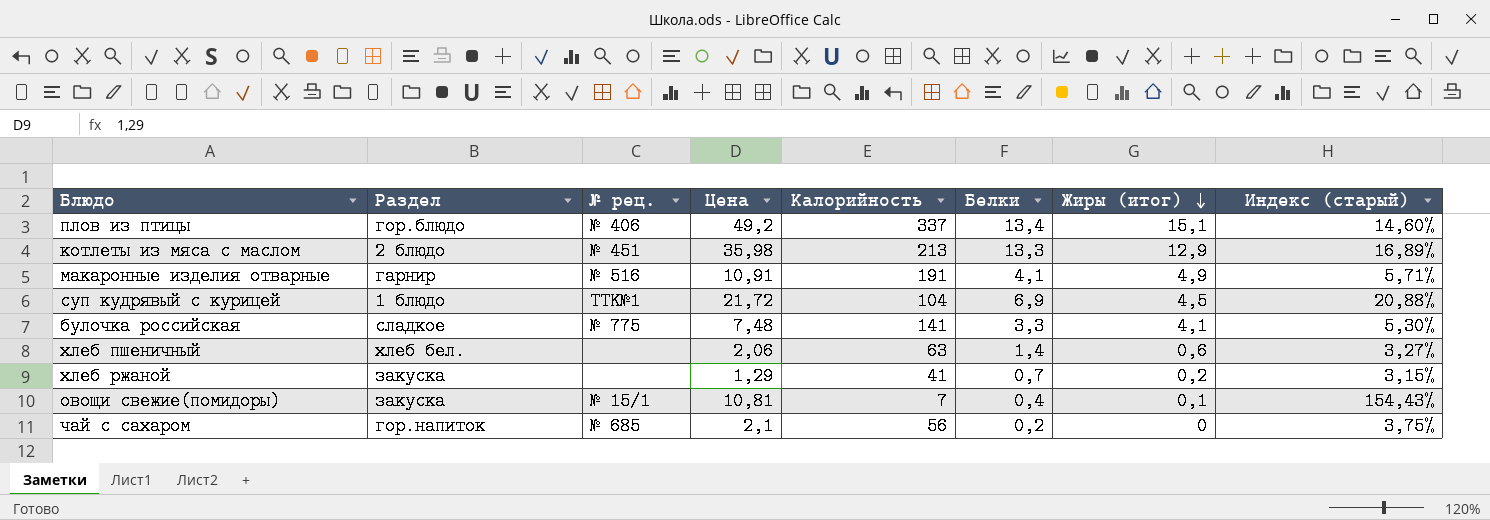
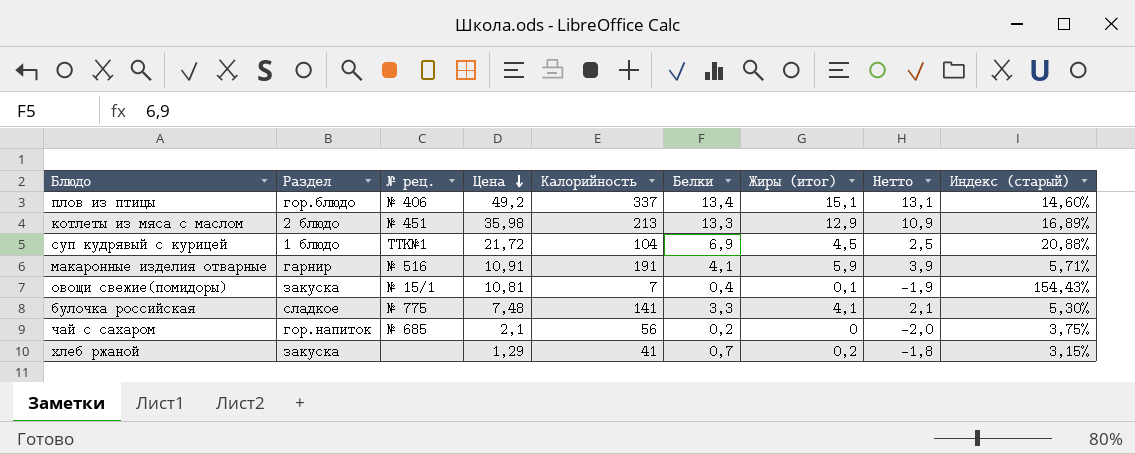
row order: Жиры (итог) descending -> Цена descending
column Нетто | formula: none -> [Жиры (итог)] - 2
row хлеб пшеничный: хлеб бел. | none | 2,06 | 63 | 1,4 | 0,6 | 3,27% -> none
макаронные изделия отварные | Жиры (итог): 4,9 -> 5,9

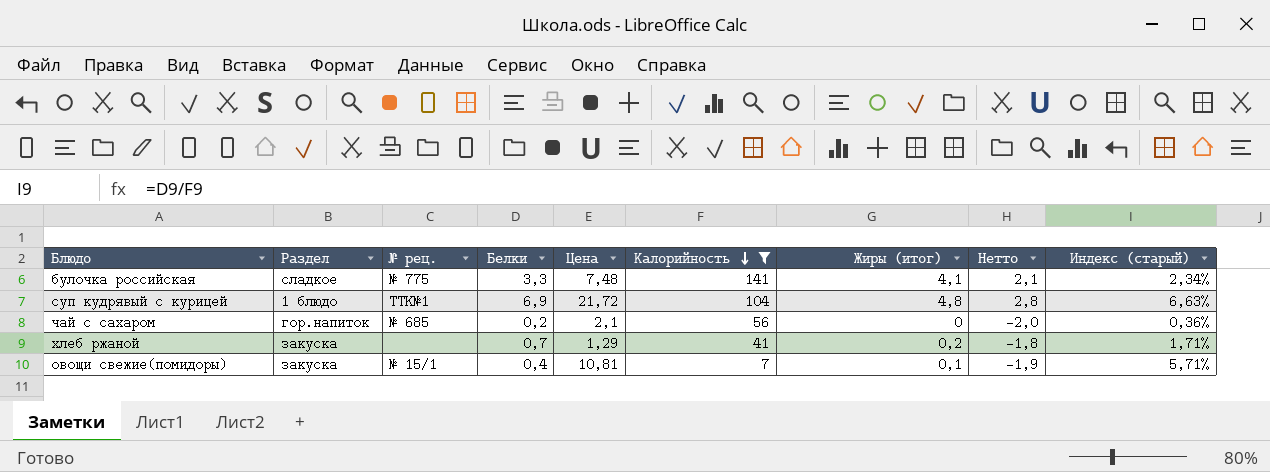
filter: none -> Калорийность <= 141
row order: Цена descending -> Калорийность descending
column Белки | position: 6 -> 4
column Индекс (старый) | formula: [Цена] / [Калорийность] -> [Белки] / [Калорийность]
суп кудрявый с курицей | Жиры (итог): 4,5 -> 4,8
суп кудрявый с курицей | Нетто: 2,5 -> 2,8

